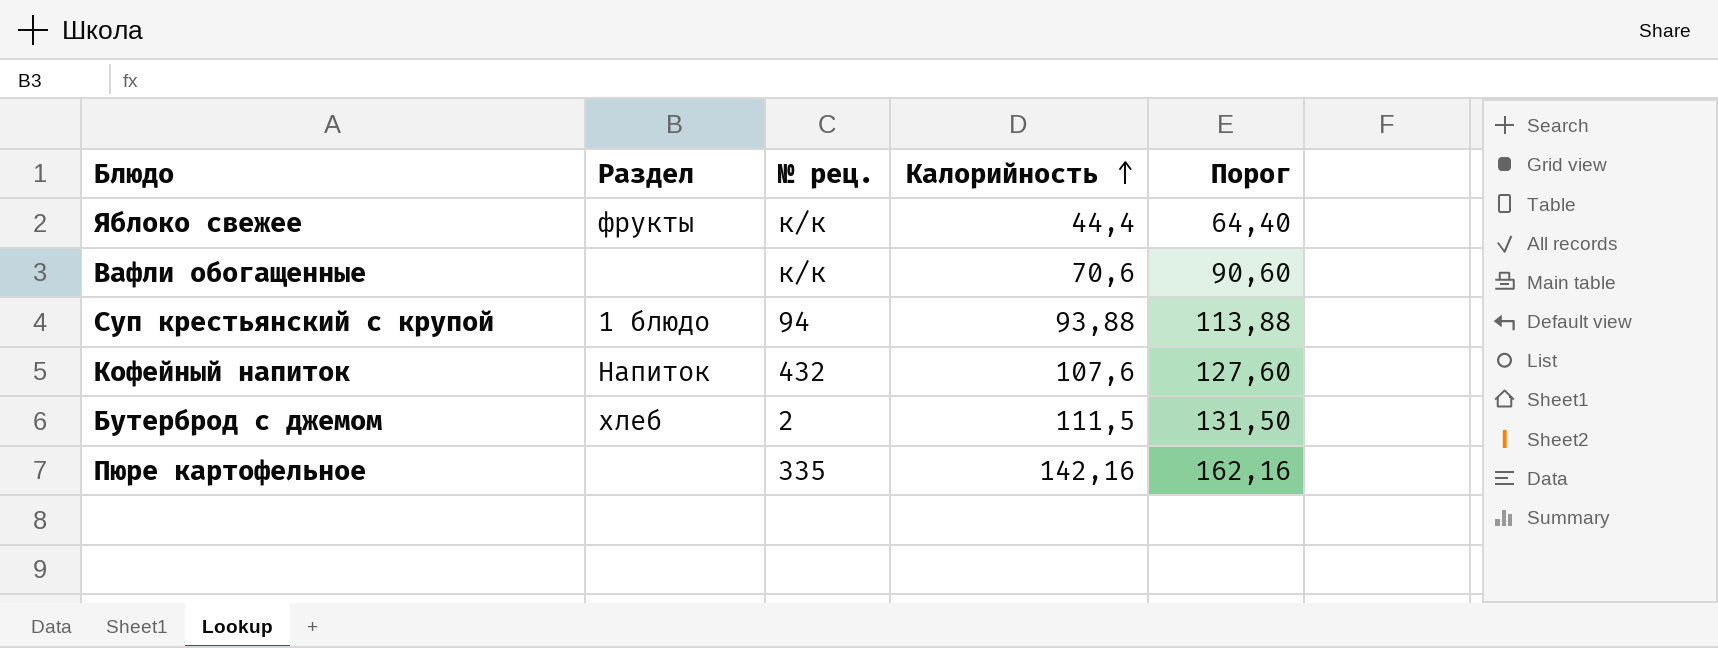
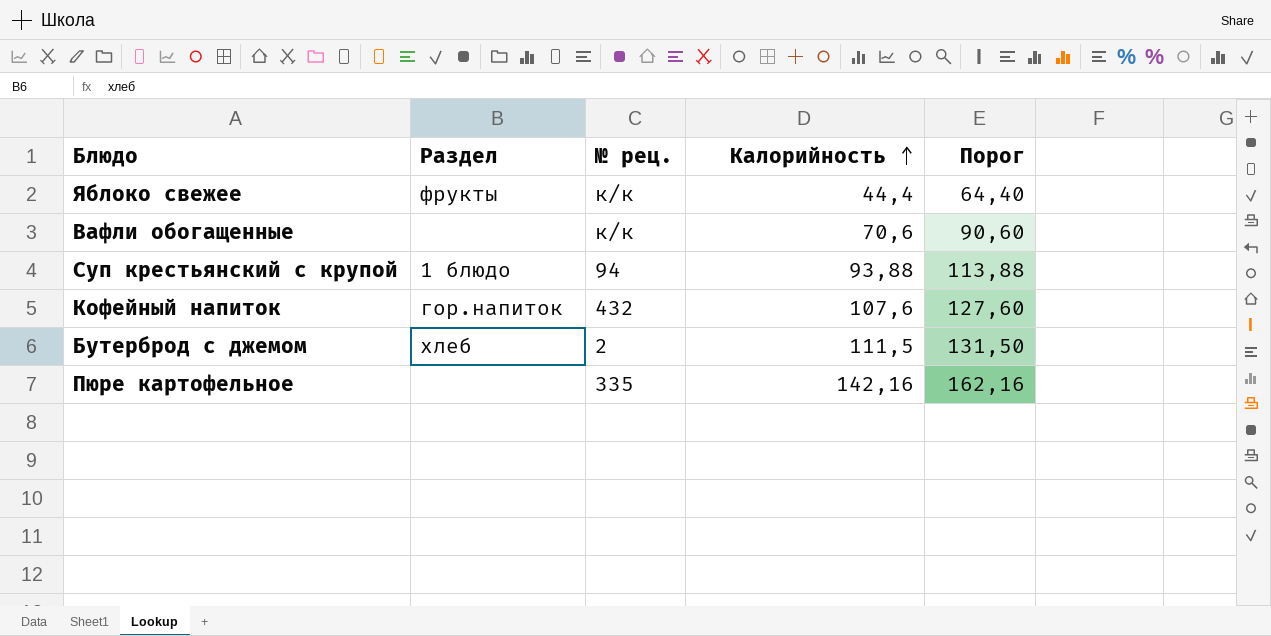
Кофейный напиток | Раздел: Напиток -> гор.напиток

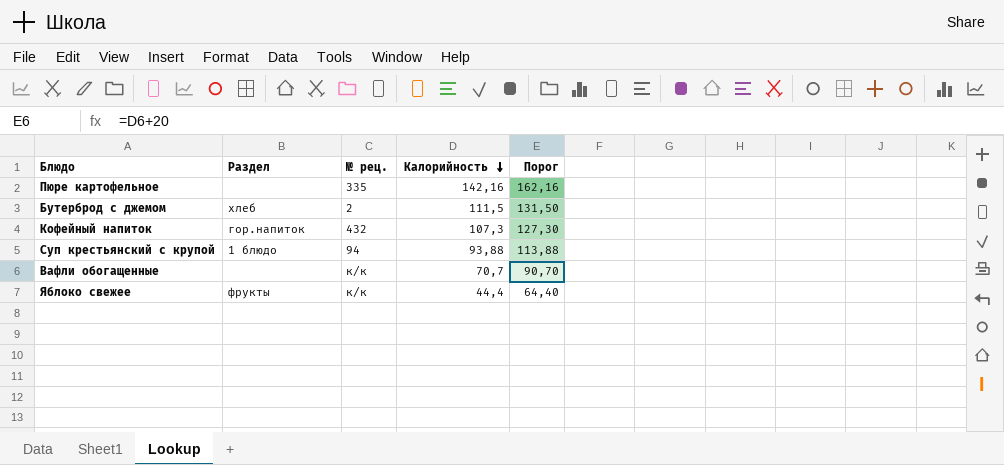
row order: Калорийность ascending -> Калорийность descending
Кофейный напиток | Калорийность: 107,6 -> 107,3
Кофейный напиток | Порог: 127,60 -> 127,30
Вафли обогащенные | Калорийность: 70,6 -> 70,7
Вафли обогащенные | Порог: 90,60 -> 90,70

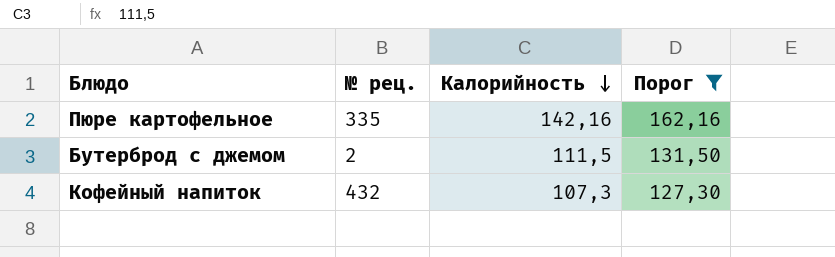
filter: none -> Порог >= 127,30
column Раздел | position: 2 -> none

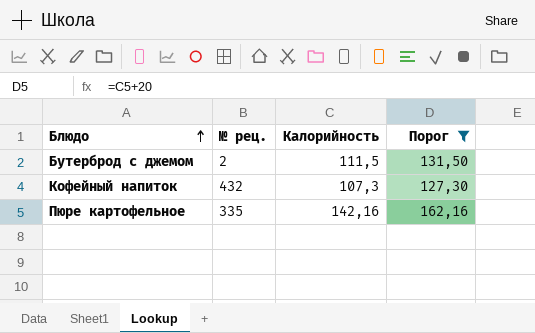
row order: Калорийность descending -> Блюдо ascending

